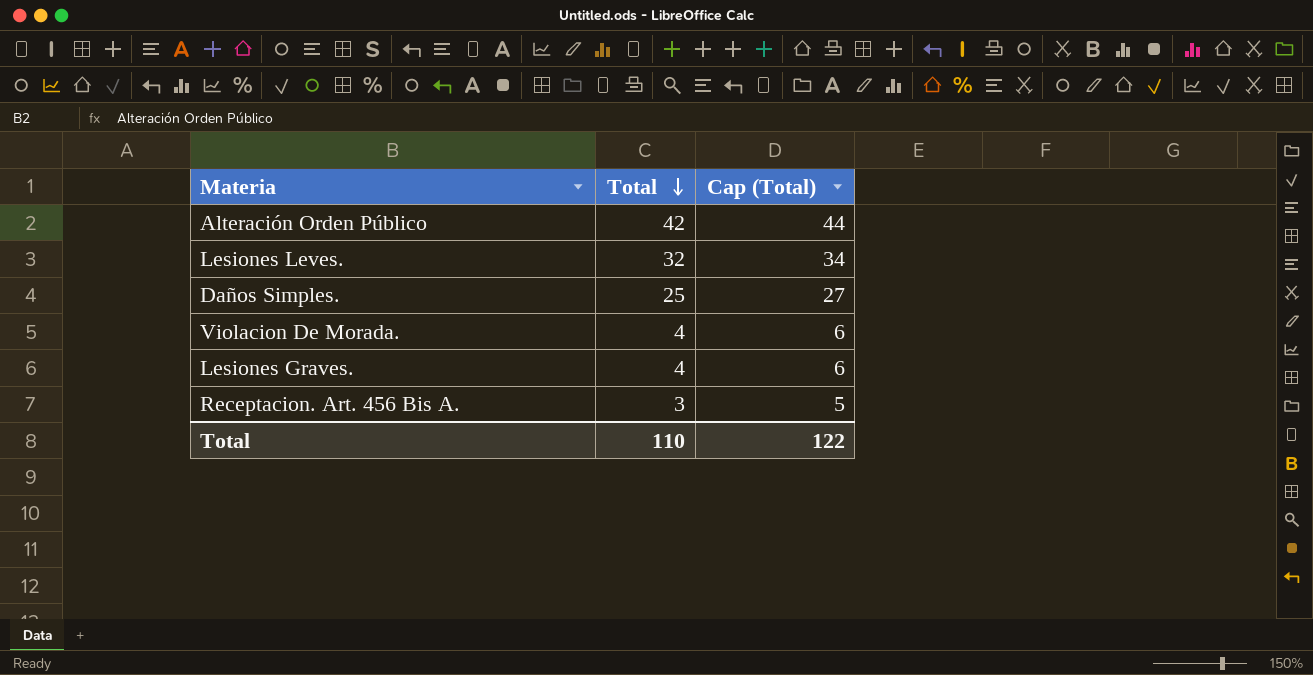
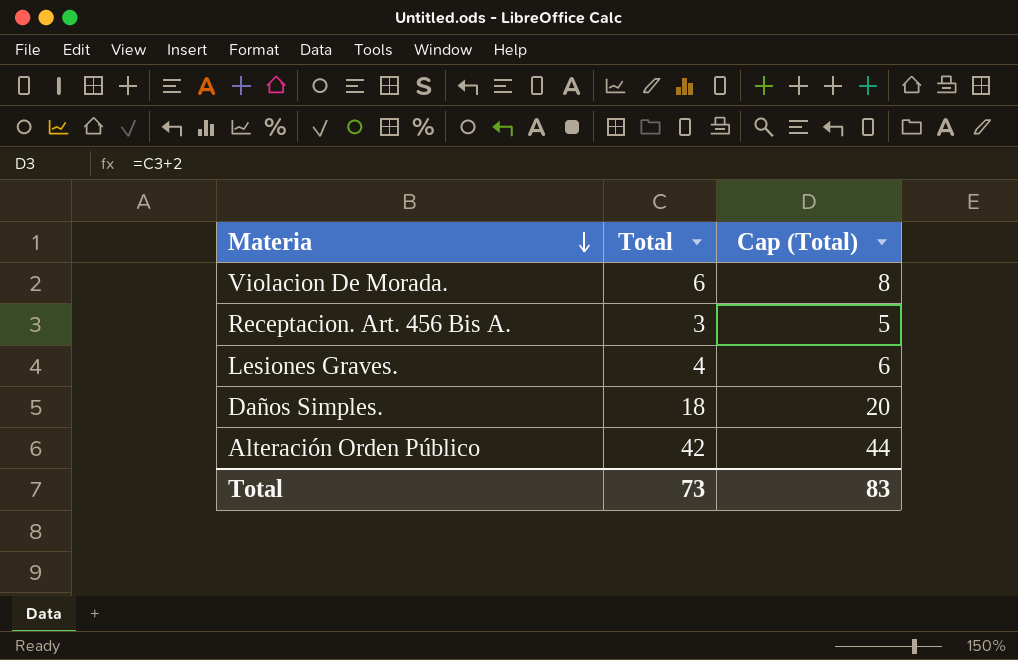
row order: Total descending -> Materia descending
row Lesiones Leves.: 32 | 34 -> none
Violacion De Morada. | Total: 4 -> 6
Violacion De Morada. | Cap (Total): 6 -> 8
Daños Simples. | Total: 25 -> 18
Daños Simples. | Cap (Total): 27 -> 20
Total | Total: 110 -> 73
Total | Cap (Total): 122 -> 83

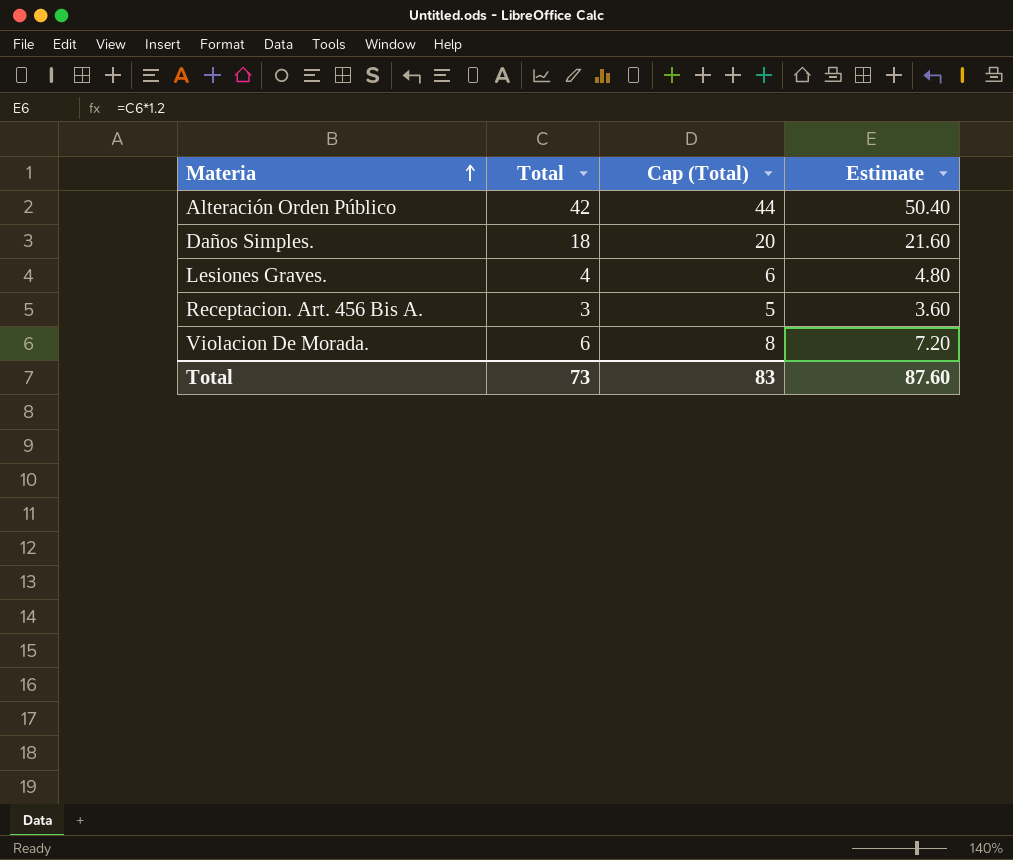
row order: Materia descending -> Materia ascending
column Estimate | formula: none -> [Total] * 1.2

